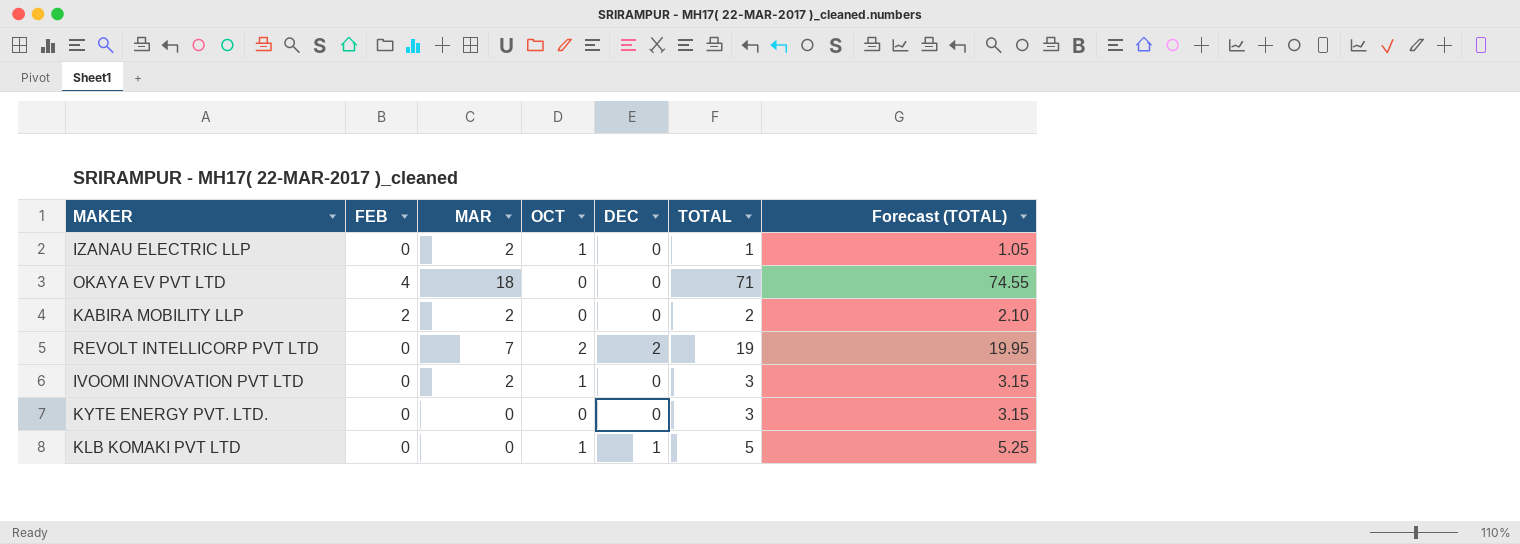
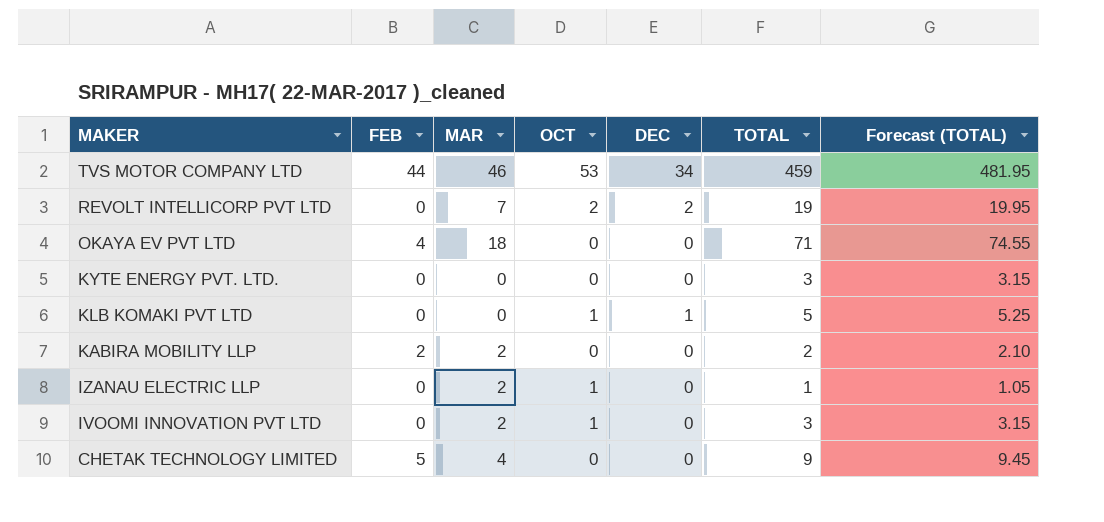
row order: none -> MAKER descending
row TVS MOTOR COMPANY LTD: none -> 44 | 46 | 53 | 34 | 459 | 481.95
row CHETAK TECHNOLOGY LIMITED: none -> 5 | 4 | 0 | 0 | 9 | 9.45

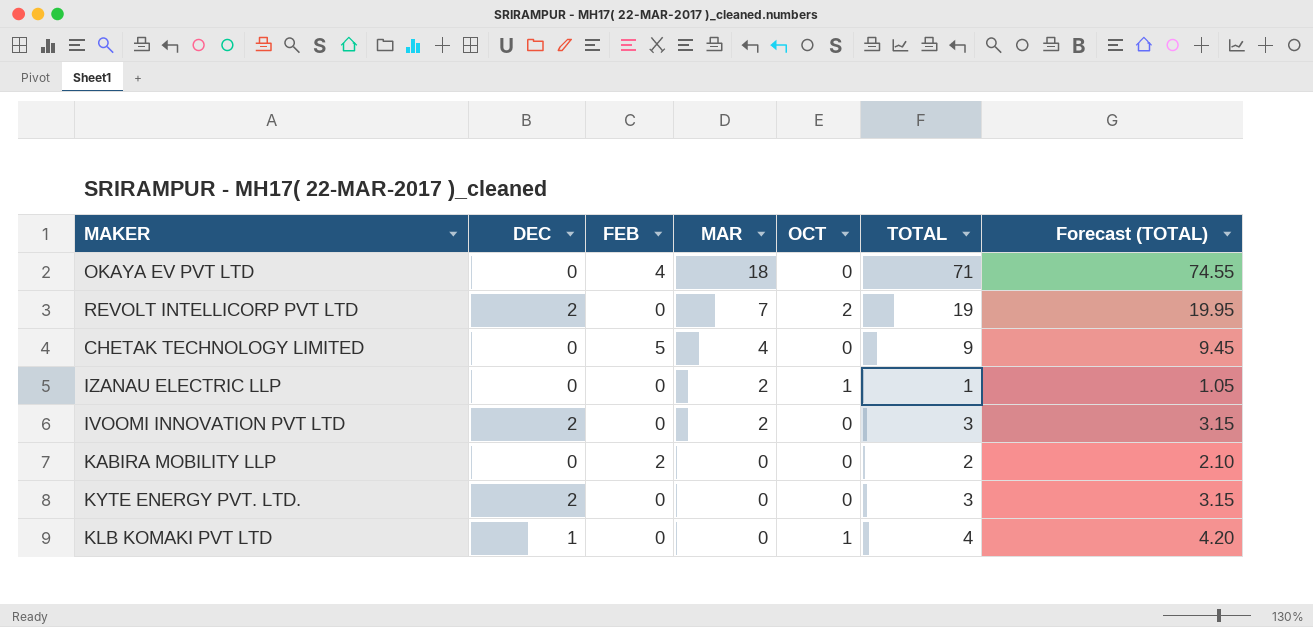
row order: MAKER descending -> MAR descending
column DEC | position: 5 -> 2
row TVS MOTOR COMPANY LTD: 44 | 46 | 53 | 34 | 459 | 481.95 -> none
IVOOMI INNOVATION PVT LTD | DEC: 0 -> 2
IVOOMI INNOVATION PVT LTD | OCT: 1 -> 0
KABIRA MOBILITY LLP | MAR: 2 -> 0
KYTE ENERGY PVT. LTD. | DEC: 0 -> 2
KLB KOMAKI PVT LTD | TOTAL: 5 -> 4
KLB KOMAKI PVT LTD | Forecast (TOTAL): 5.25 -> 4.20

